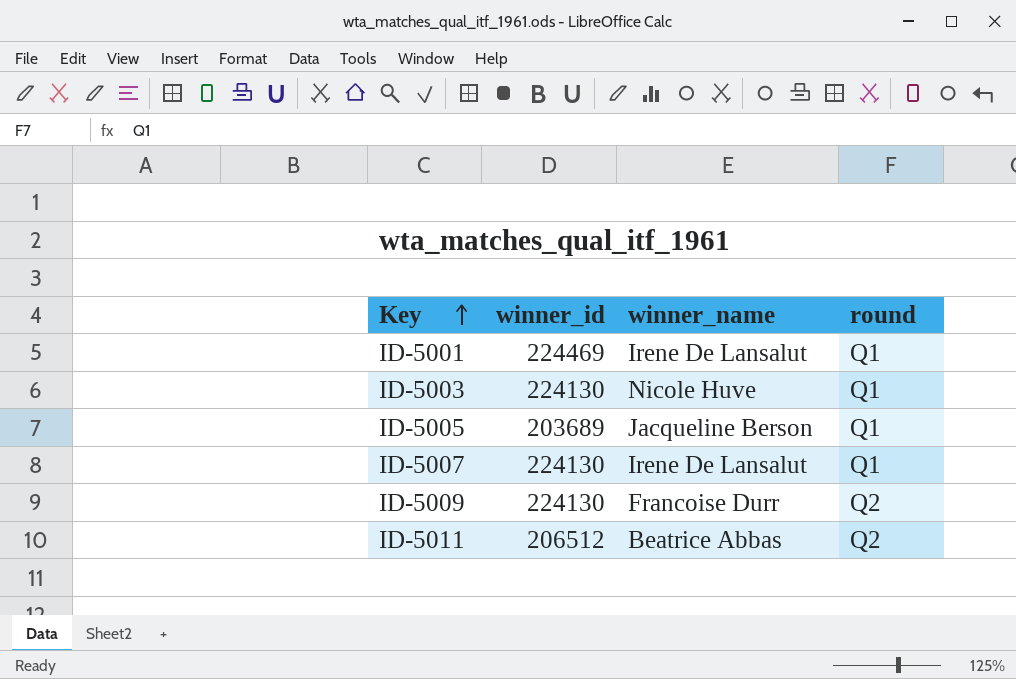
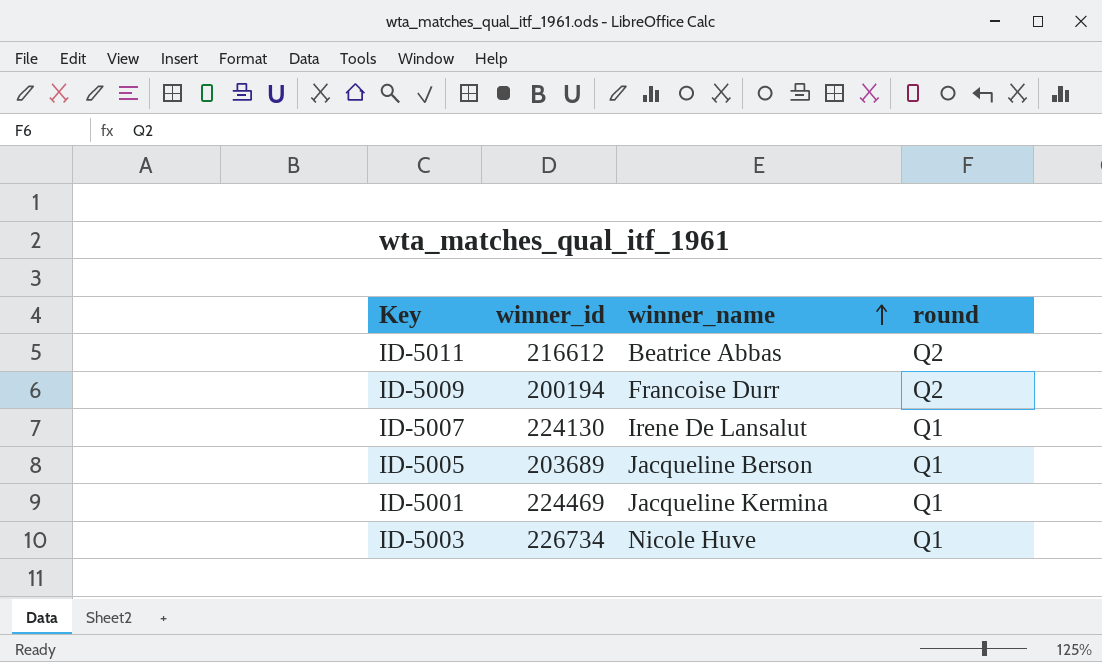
row order: Key ascending -> winner_name ascending
ID-5011 | winner_id: 206512 -> 216612
ID-5009 | winner_id: 224130 -> 200194
ID-5001 | winner_name: Irene De Lansalut -> Jacqueline Kermina
ID-5003 | winner_id: 224130 -> 226734

